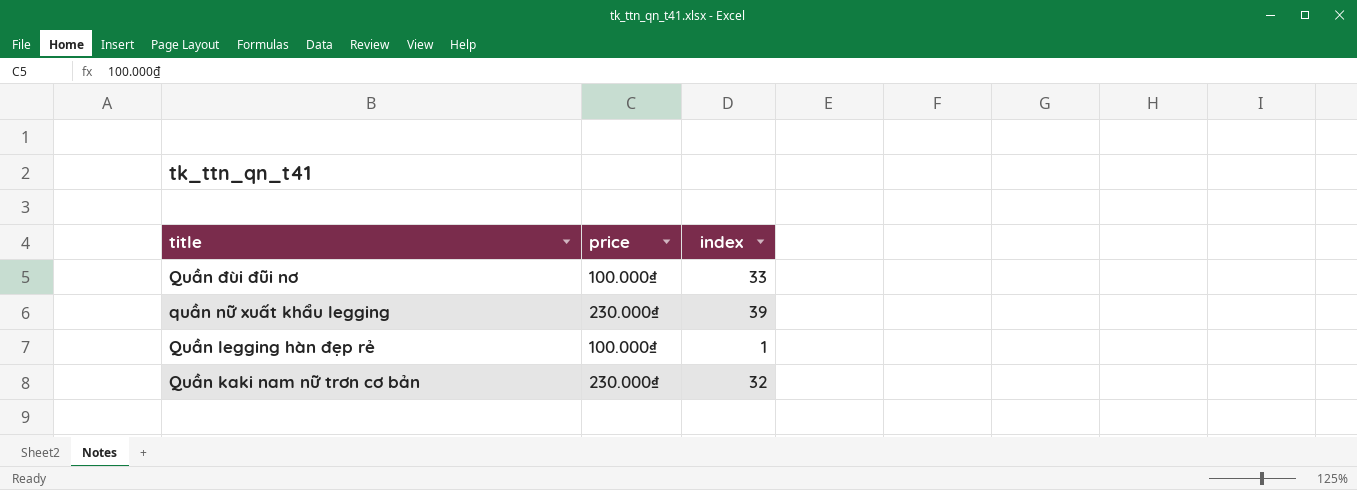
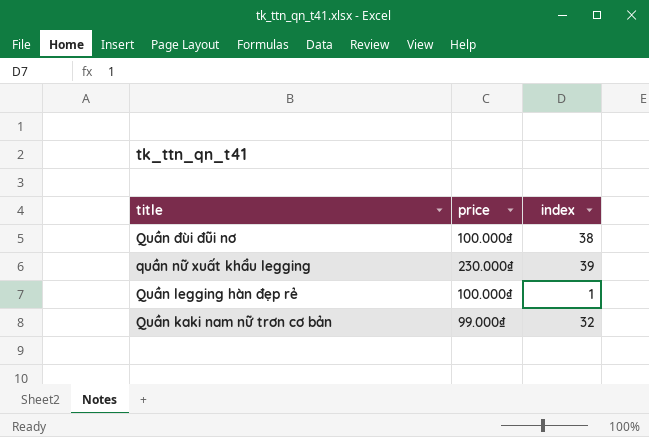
Quần đùi đũi nơ | index: 33 -> 38
Quần kaki nam nữ trơn cơ bản | price: 230.000₫ -> 99.000₫

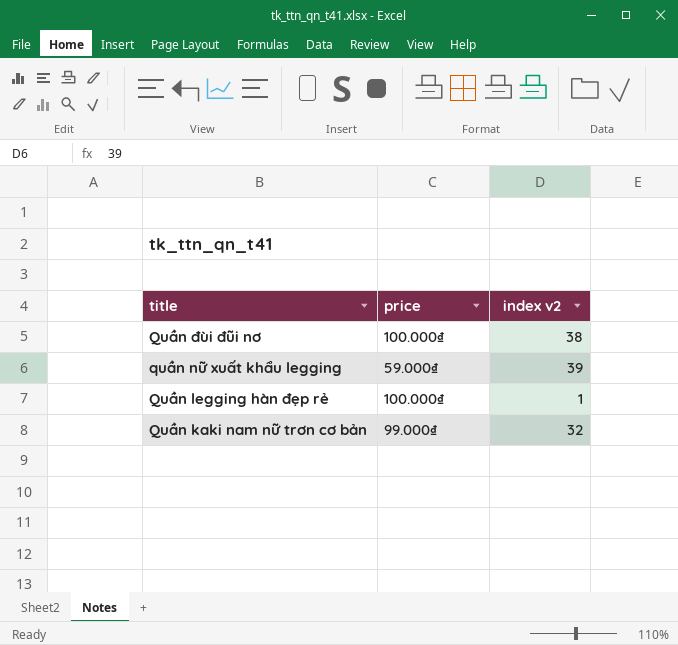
column name: index -> index v2
quần nữ xuất khẩu legging | price: 230.000₫ -> 59.000₫

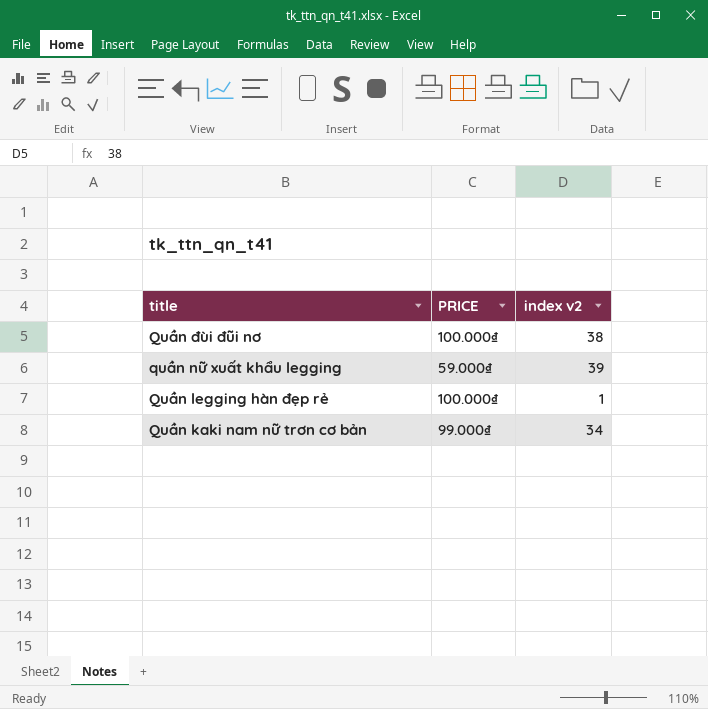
column name: price -> PRICE
Quần kaki nam nữ trơn cơ bản | index v2: 32 -> 34

